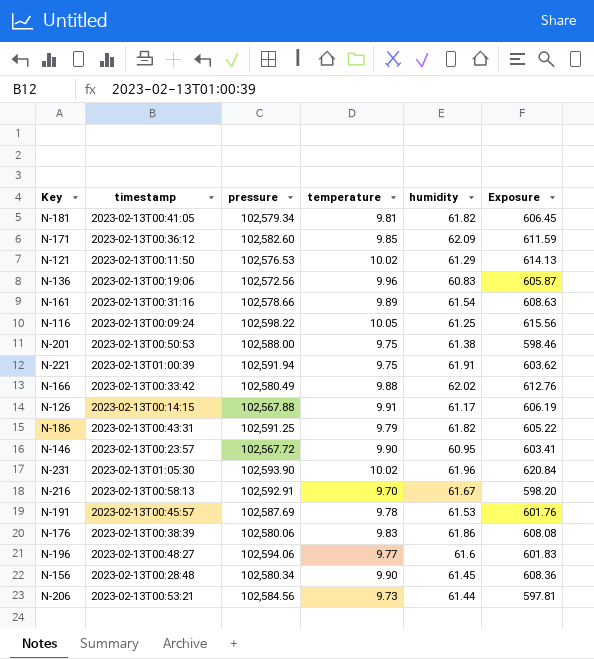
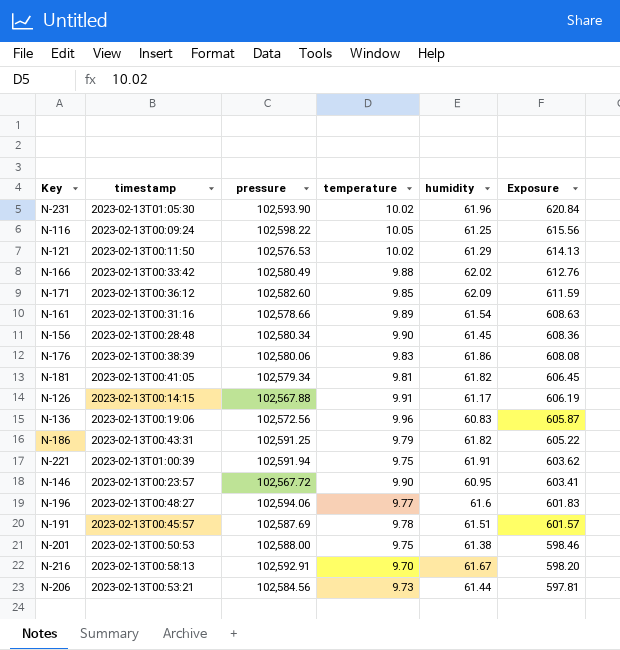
row order: none -> Exposure descending
N-191 | humidity: 61.53 -> 61.51
N-191 | Exposure: 601.76 -> 601.57

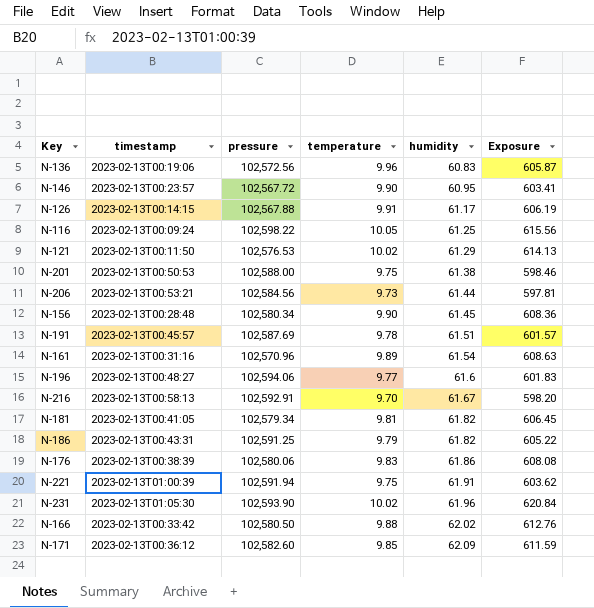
row order: Exposure descending -> humidity ascending
N-161 | pressure: 102,578.66 -> 102,570.96
N-166 | pressure: 102,580.49 -> 102,580.50

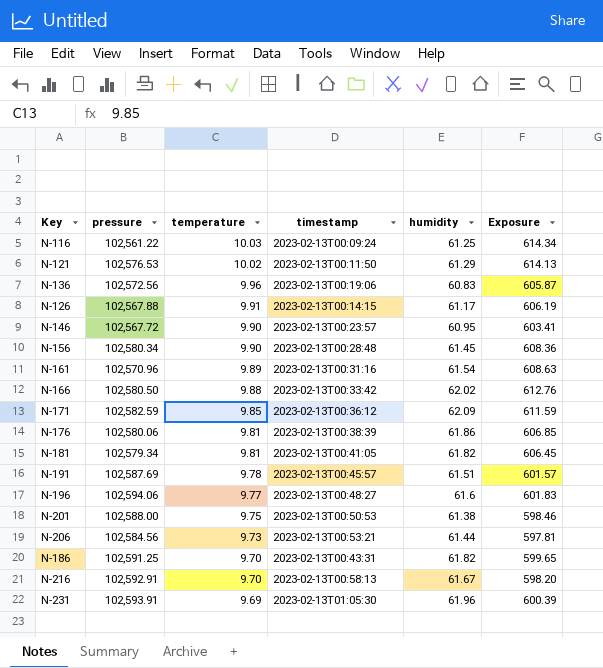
row order: humidity ascending -> temperature descending
column timestamp | position: 2 -> 4
row N-221: 2023-02-13T01:00:39 | 102,591.94 | 9.75 | 61.91 | 603.62 -> none
N-116 | pressure: 102,598.22 -> 102,561.22
N-116 | temperature: 10.05 -> 10.03
N-116 | Exposure: 615.56 -> 614.34
N-171 | pressure: 102,582.60 -> 102,582.59
N-176 | temperature: 9.83 -> 9.81
N-176 | Exposure: 608.08 -> 606.85
N-186 | temperature: 9.79 -> 9.70
N-186 | Exposure: 605.22 -> 599.65
N-231 | pressure: 102,593.90 -> 102,593.91
N-231 | temperature: 10.02 -> 9.69
N-231 | Exposure: 620.84 -> 600.39

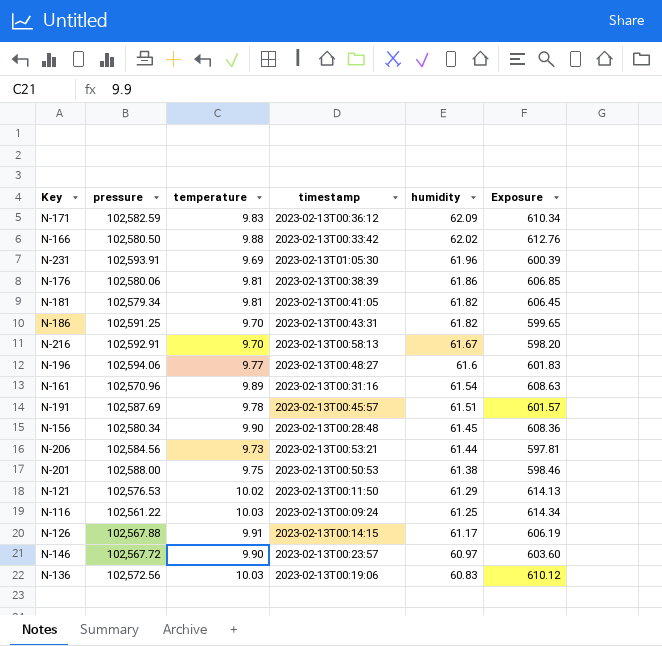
row order: temperature descending -> humidity descending
N-171 | temperature: 9.85 -> 9.83
N-171 | Exposure: 611.59 -> 610.34
N-146 | humidity: 60.95 -> 60.97
N-146 | Exposure: 603.41 -> 603.60
N-136 | temperature: 9.96 -> 10.03
N-136 | Exposure: 605.87 -> 610.12

